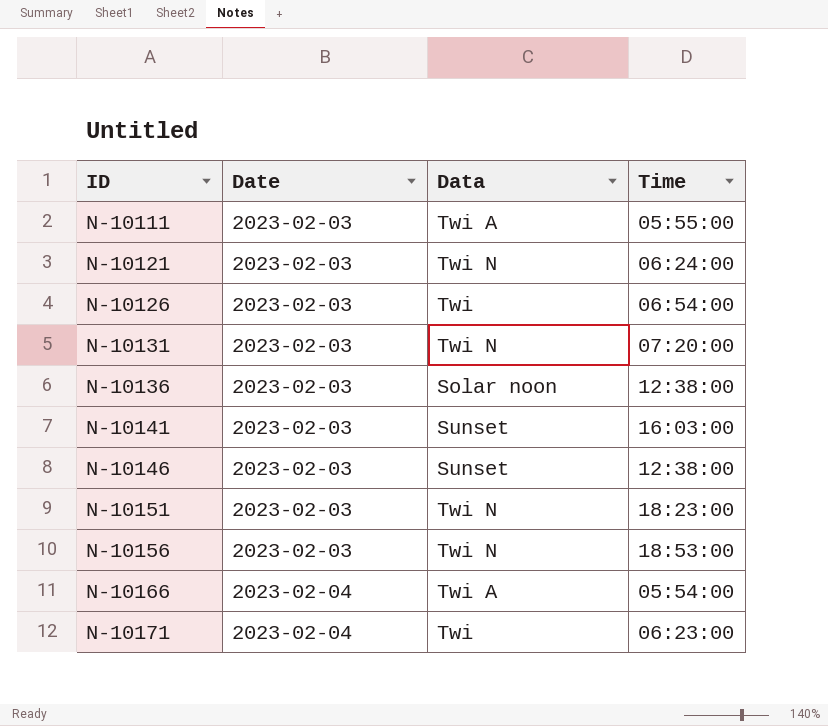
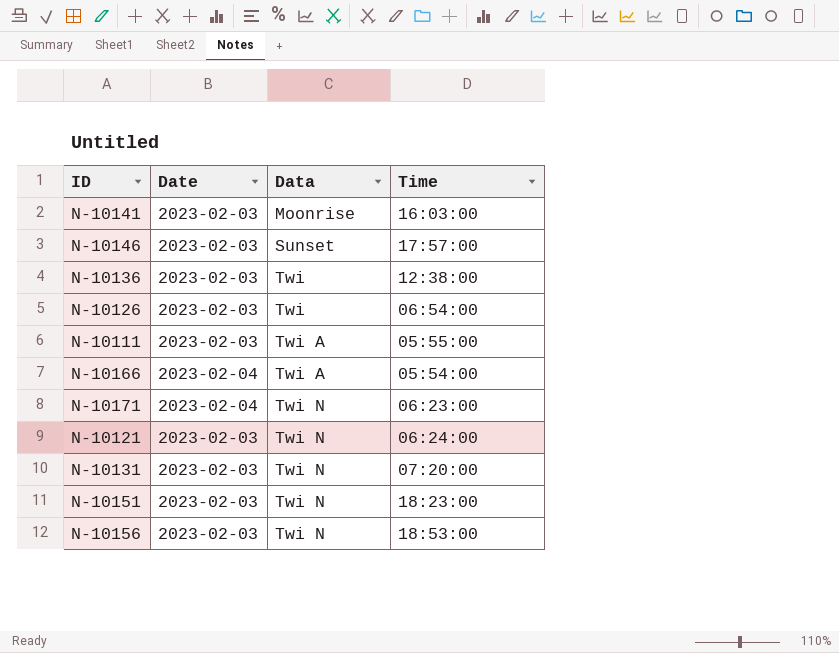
row order: ID ascending -> Data ascending
N-10141 | Data: Sunset -> Moonrise
N-10146 | Time: 12:38:00 -> 17:57:00
N-10136 | Data: Solar noon -> Twi
N-10171 | Data: Twi -> Twi N

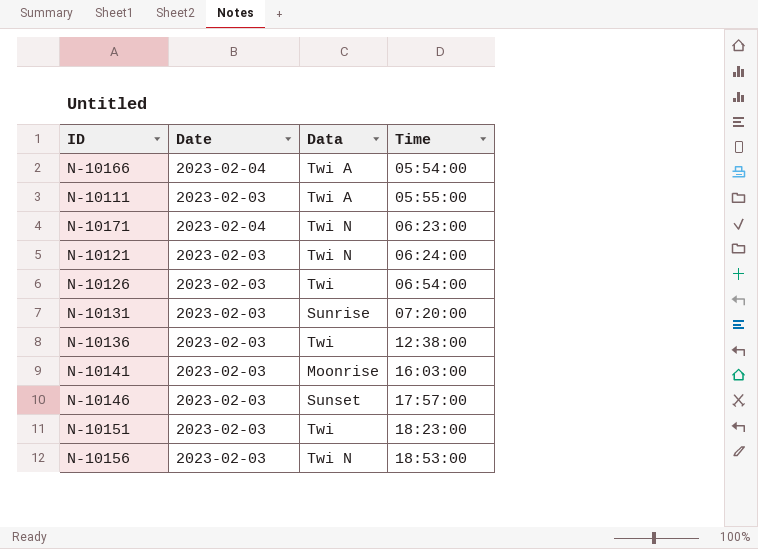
row order: Data ascending -> Time ascending
N-10131 | Data: Twi N -> Sunrise
N-10151 | Data: Twi N -> Twi

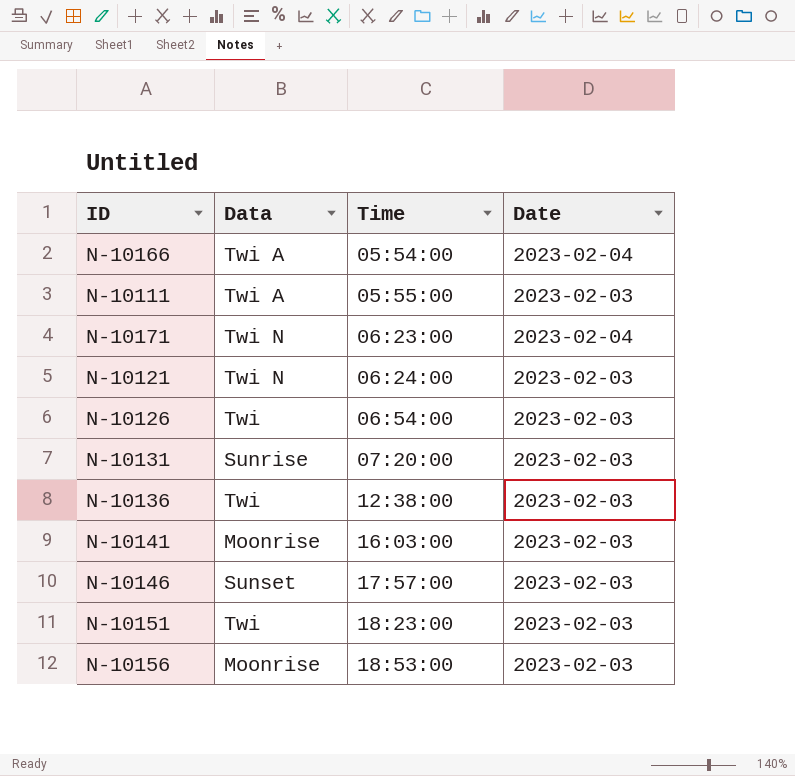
column Date | position: 2 -> 4
N-10156 | Data: Twi N -> Moonrise

